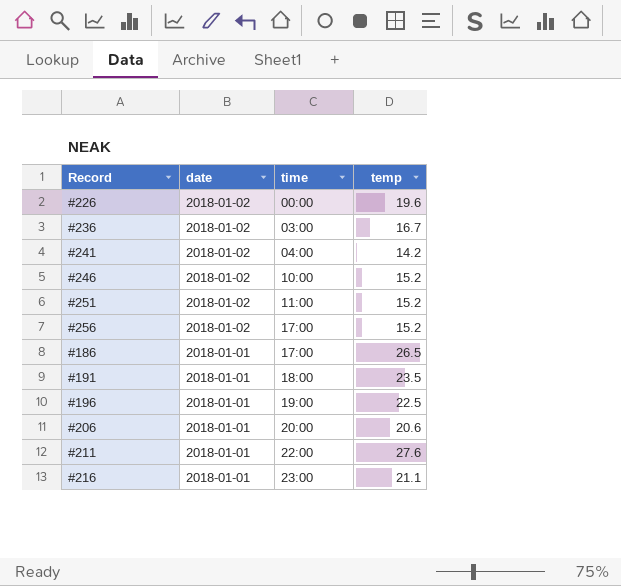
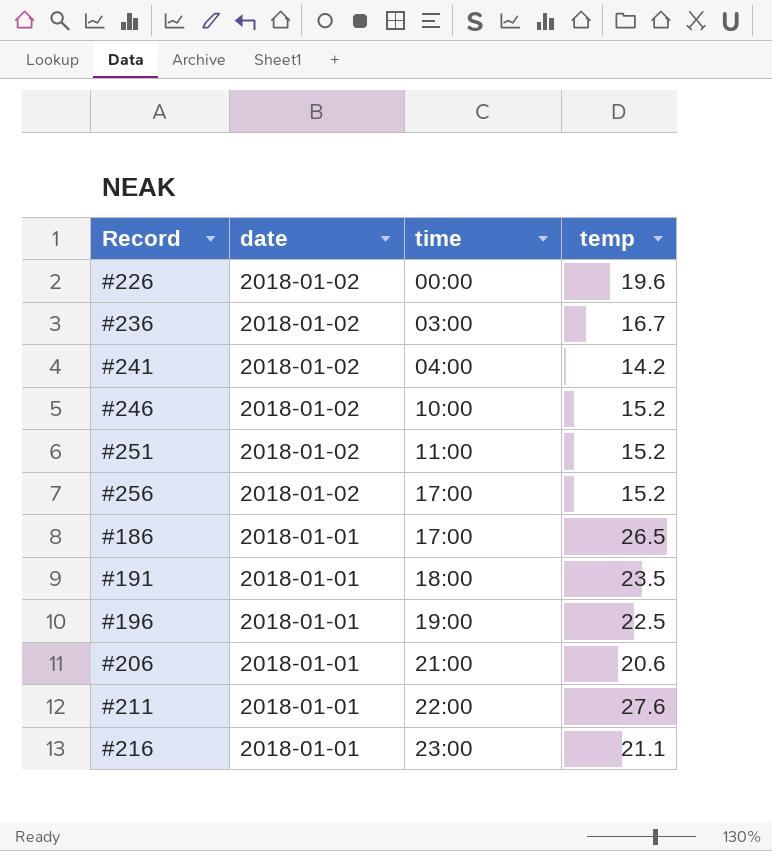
#206 | time: 20:00 -> 21:00

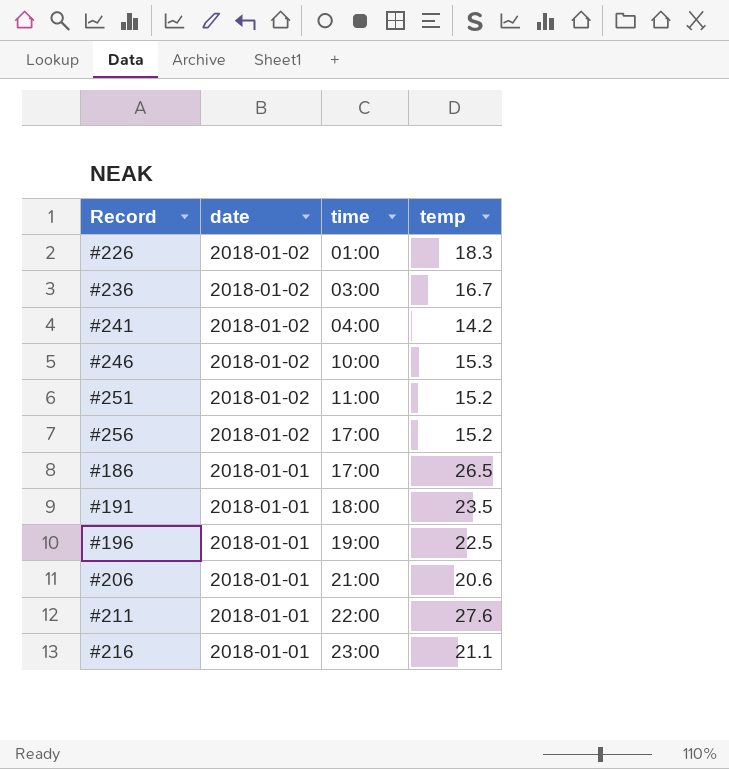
#226 | time: 00:00 -> 01:00
#226 | temp: 19.6 -> 18.3
#246 | temp: 15.2 -> 15.3

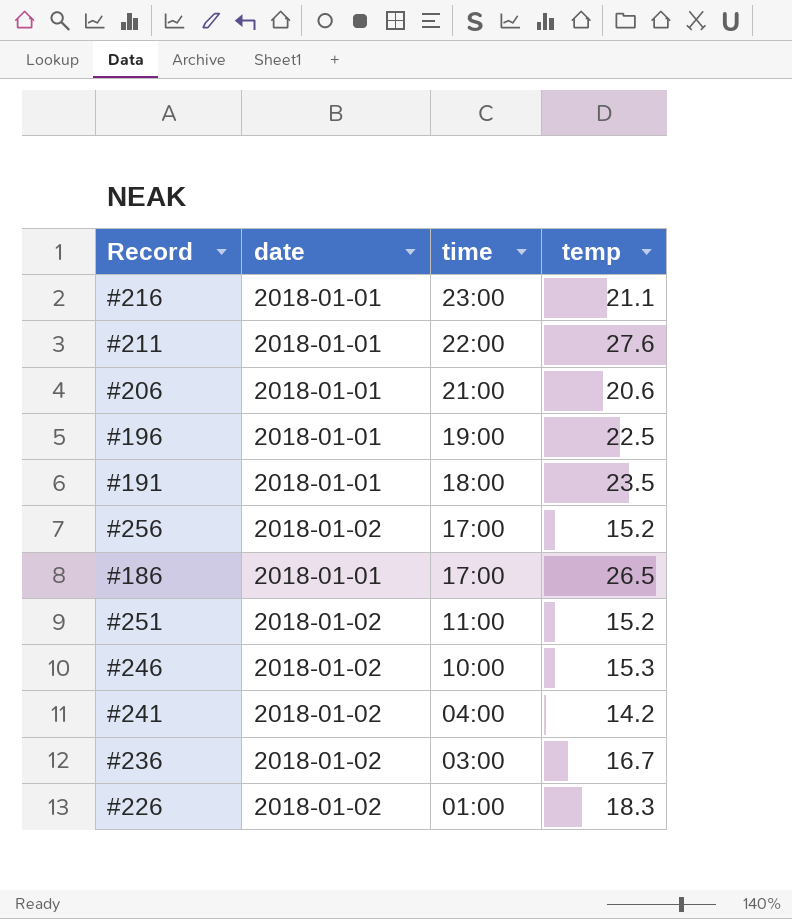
row order: date descending -> time descending

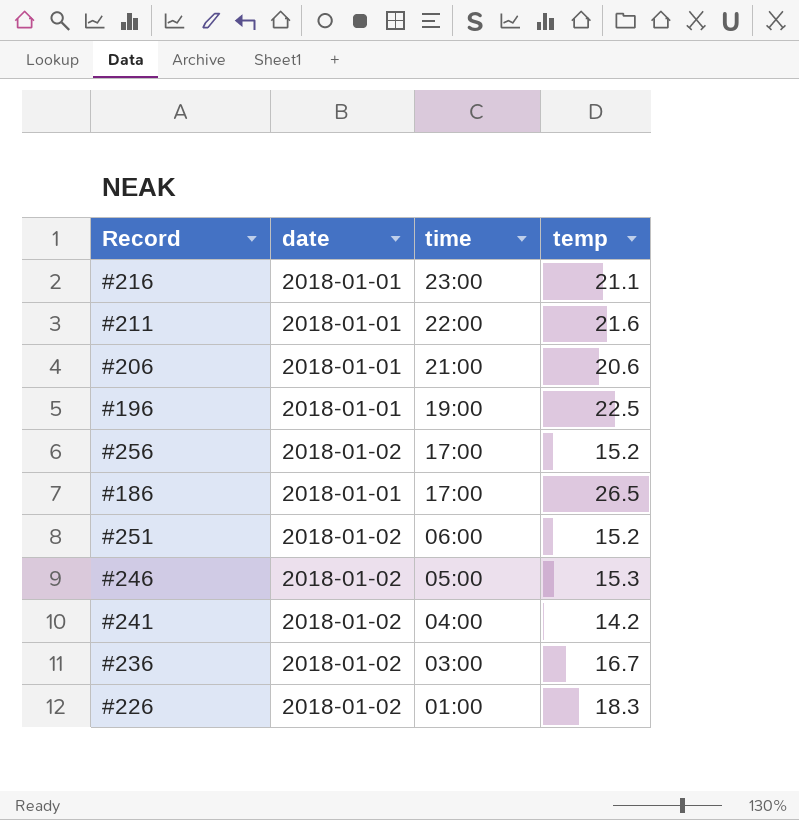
row #191: 2018-01-01 | 18:00 | 23.5 -> none
#211 | temp: 27.6 -> 21.6
#251 | time: 11:00 -> 06:00
#246 | time: 10:00 -> 05:00

